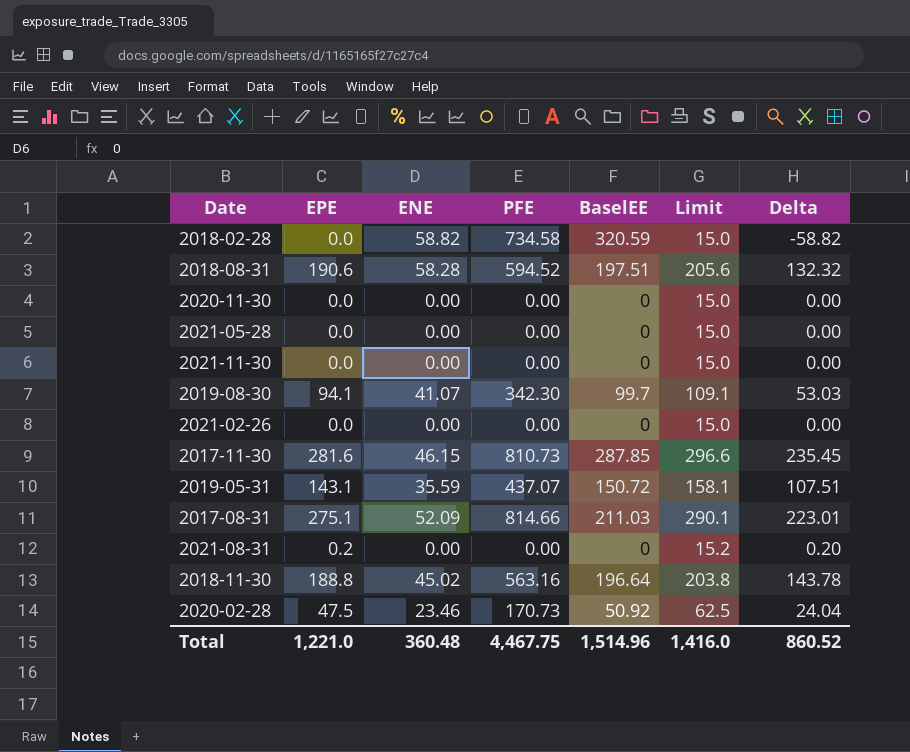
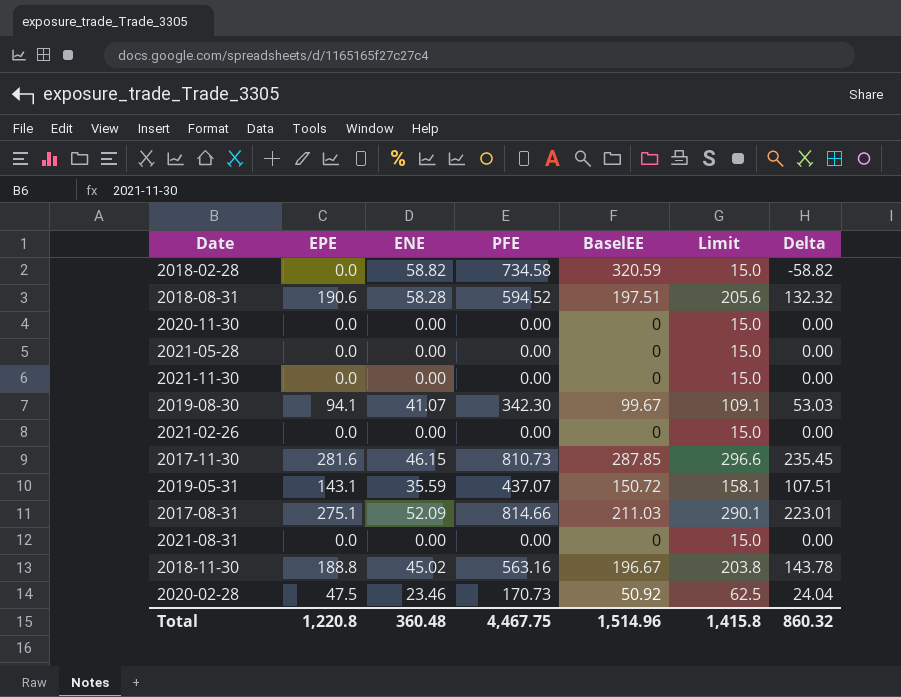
2019-08-30 | BaselEE: 99.7 -> 99.67
2021-08-31 | EPE: 0.2 -> 0.0
2021-08-31 | Limit: 15.2 -> 15.0
2021-08-31 | Delta: 0.20 -> 0.00
2018-11-30 | BaselEE: 196.64 -> 196.67
Total | EPE: 1,221.0 -> 1,220.8
Total | Limit: 1,416.0 -> 1,415.8
Total | Delta: 860.52 -> 860.32

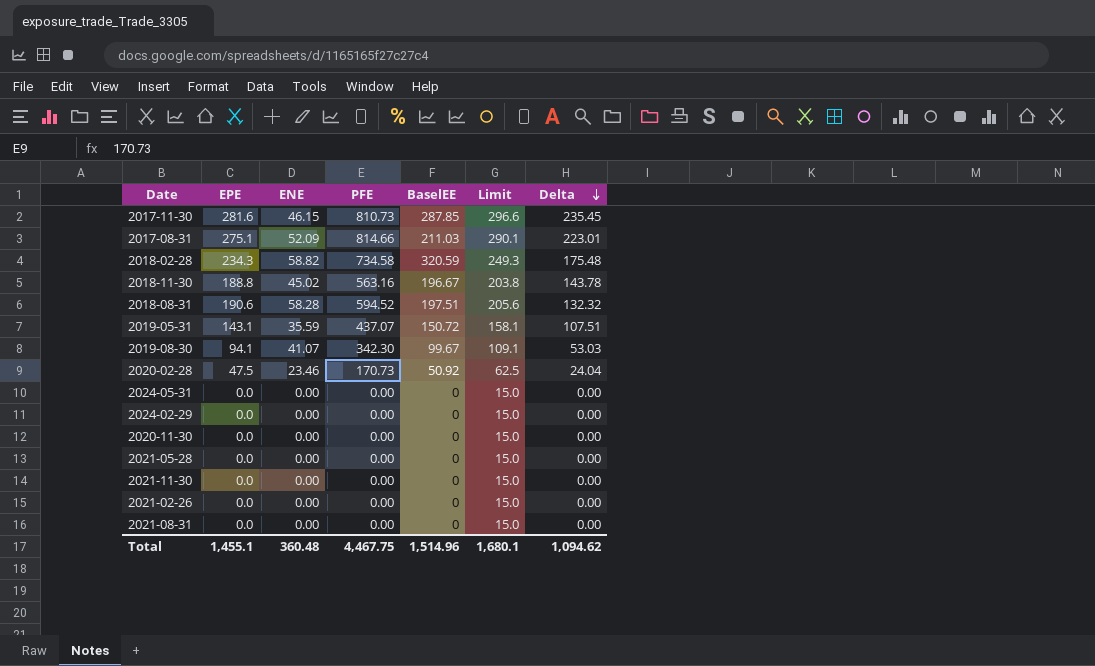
row order: none -> Delta descending
2018-02-28 | EPE: 0.0 -> 234.3
2018-02-28 | Limit: 15.0 -> 249.3
2018-02-28 | Delta: -58.82 -> 175.48
row 2024-05-31: none -> 0.0 | 0.00 | 0.00 | 0 | 15.0 | 0.00
row 2024-02-29: none -> 0.0 | 0.00 | 0.00 | 0 | 15.0 | 0.00
Total | EPE: 1,220.8 -> 1,455.1
Total | Limit: 1,415.8 -> 1,680.1
Total | Delta: 860.32 -> 1,094.62

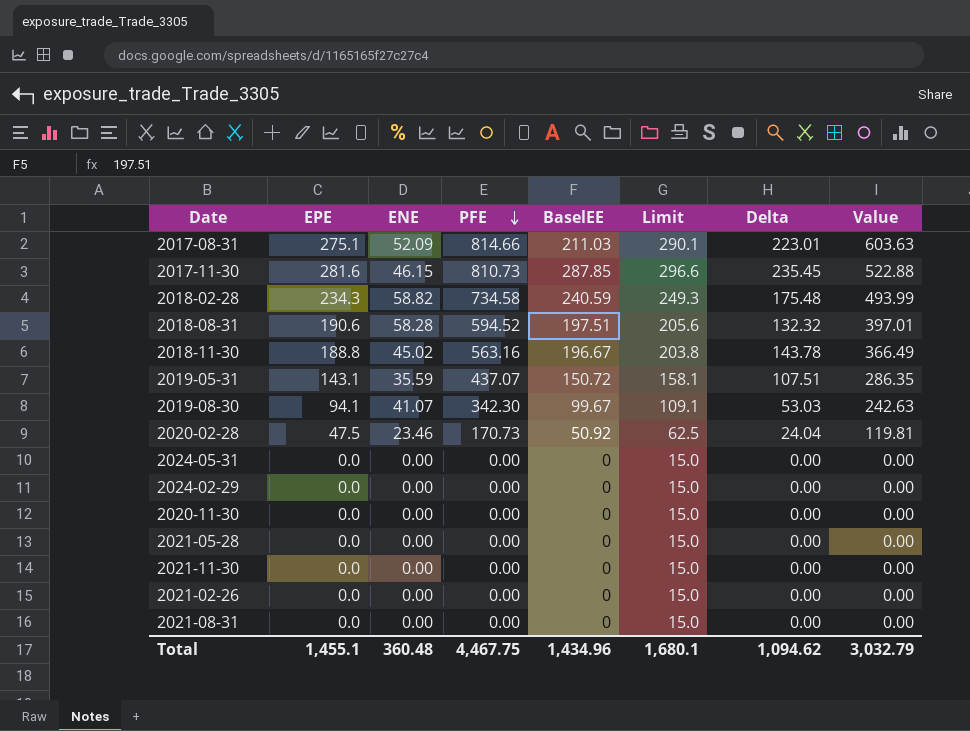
row order: Delta descending -> PFE descending
column Value | formula: none -> [PFE] - [BaselEE]
2018-02-28 | BaselEE: 320.59 -> 240.59
Total | BaselEE: 1,514.96 -> 1,434.96

